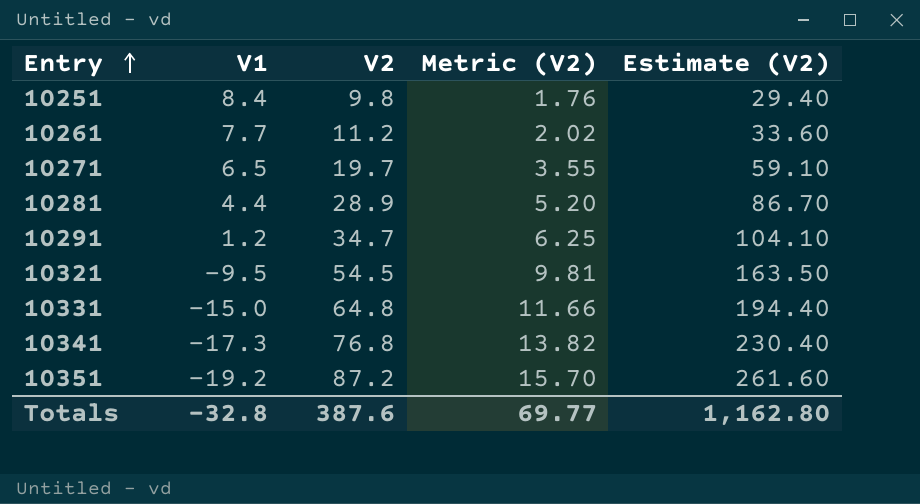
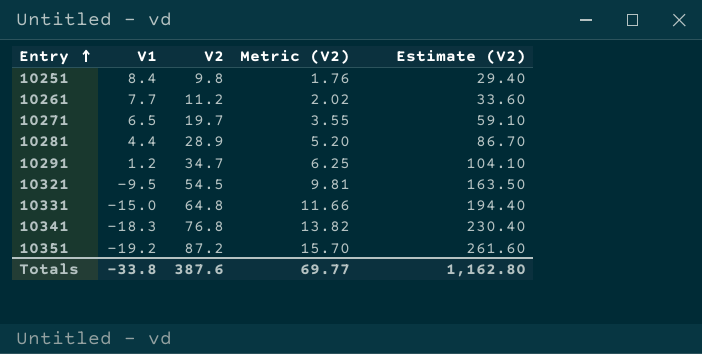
10341 | V1: -17.3 -> -18.3
Totals | V1: -32.8 -> -33.8

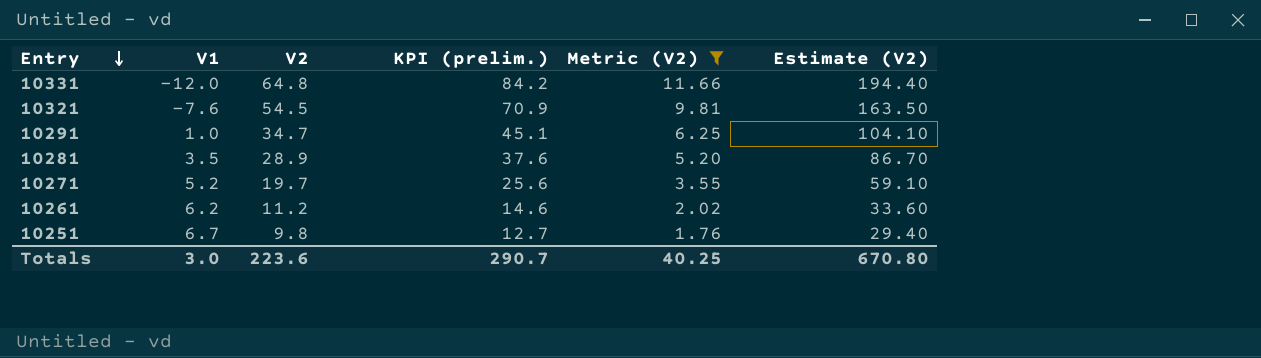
filter: none -> Metric (V2) <= 11.66
row order: Entry ascending -> Entry descending
column KPI (prelim.) | formula: none -> [V2] * 1.3
10331 | V1: -15.0 -> -12.0
10321 | V1: -9.5 -> -7.6
10291 | V1: 1.2 -> 1.0
10281 | V1: 4.4 -> 3.5
10271 | V1: 6.5 -> 5.2
10261 | V1: 7.7 -> 6.2
10251 | V1: 8.4 -> 6.7
Totals | V1: -33.8 -> 3.0
Totals | V2: 387.6 -> 223.6
Totals | Metric (V2): 69.77 -> 40.25
Totals | Estimate (V2): 1,162.80 -> 670.80

